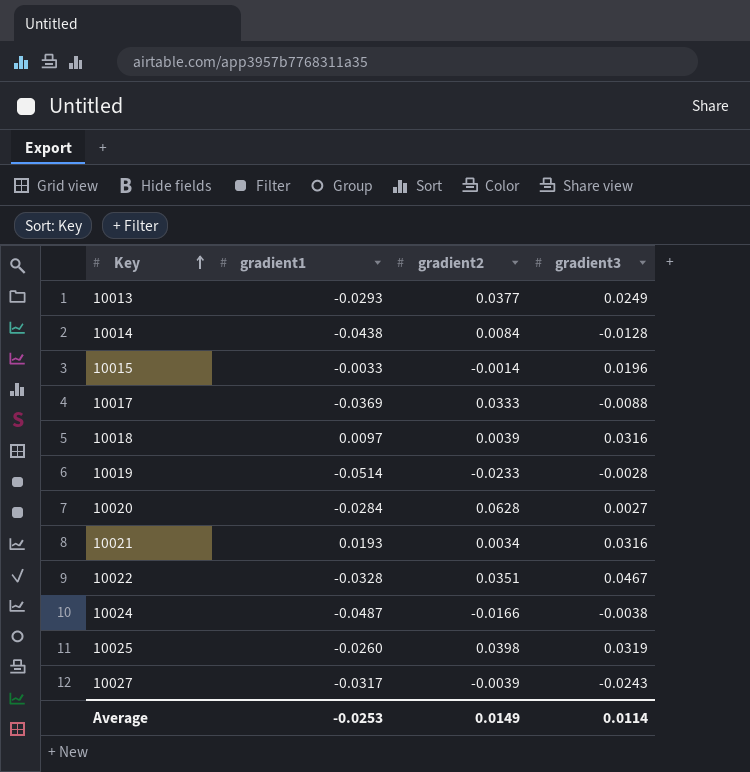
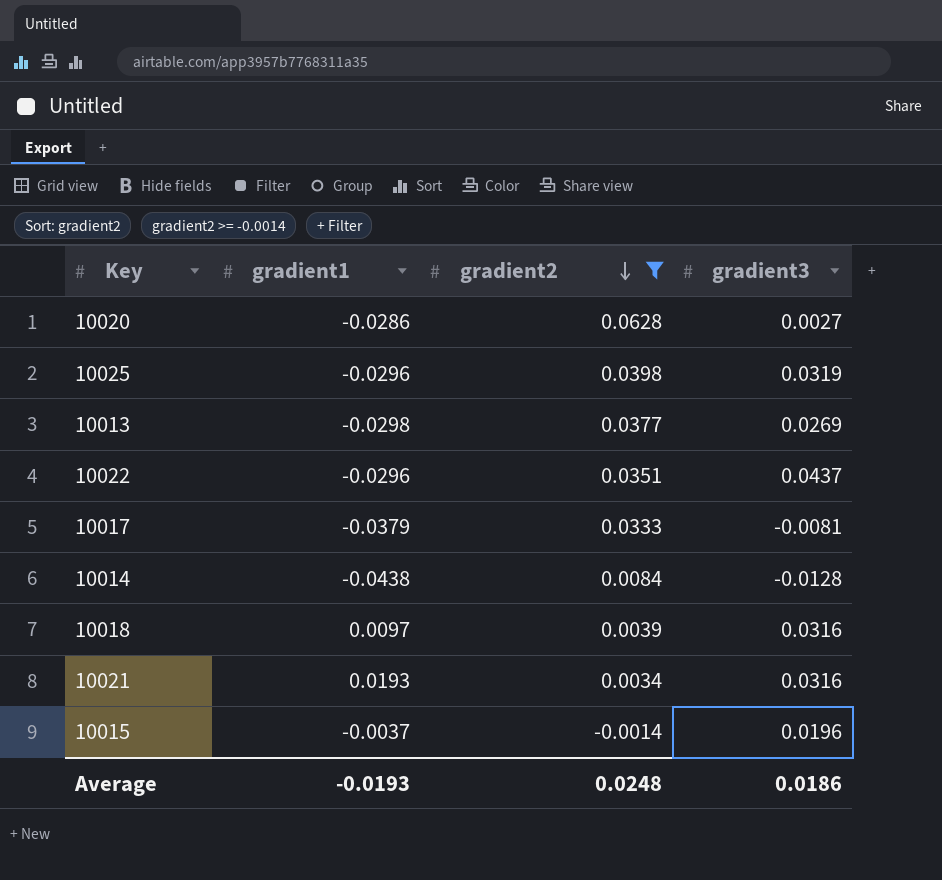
filter: none -> gradient2 >= -0.0014
row order: Key ascending -> gradient2 descending
10020 | gradient1: -0.0284 -> -0.0286
10025 | gradient1: -0.0260 -> -0.0296
10013 | gradient1: -0.0293 -> -0.0298
10013 | gradient3: 0.0249 -> 0.0269
10022 | gradient1: -0.0328 -> -0.0296
10022 | gradient3: 0.0467 -> 0.0437
10017 | gradient1: -0.0369 -> -0.0379
10017 | gradient3: -0.0088 -> -0.0081
10015 | gradient1: -0.0033 -> -0.0037
Average | gradient1: -0.0253 -> -0.0193
Average | gradient2: 0.0149 -> 0.0248
Average | gradient3: 0.0114 -> 0.0186

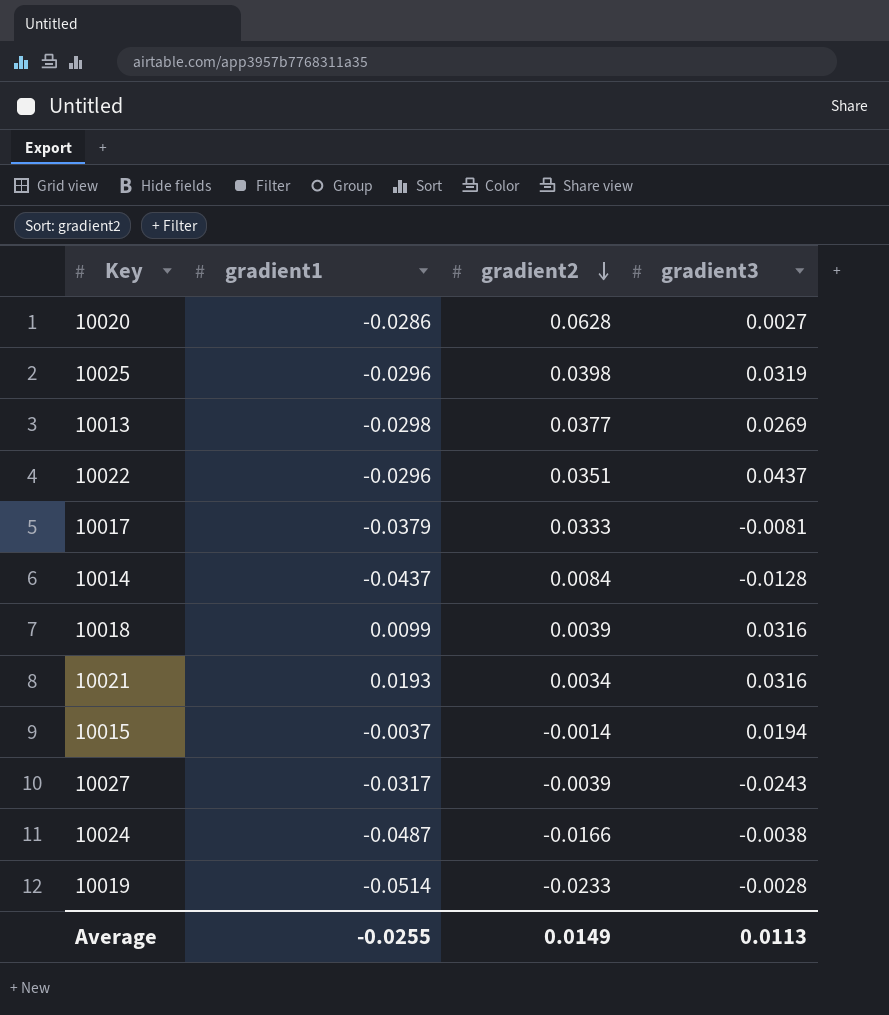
filter: gradient2 >= -0.0014 -> none
10014 | gradient1: -0.0438 -> -0.0437
10018 | gradient1: 0.0097 -> 0.0099
10015 | gradient3: 0.0196 -> 0.0194
Average | gradient1: -0.0193 -> -0.0255
Average | gradient2: 0.0248 -> 0.0149
Average | gradient3: 0.0186 -> 0.0113

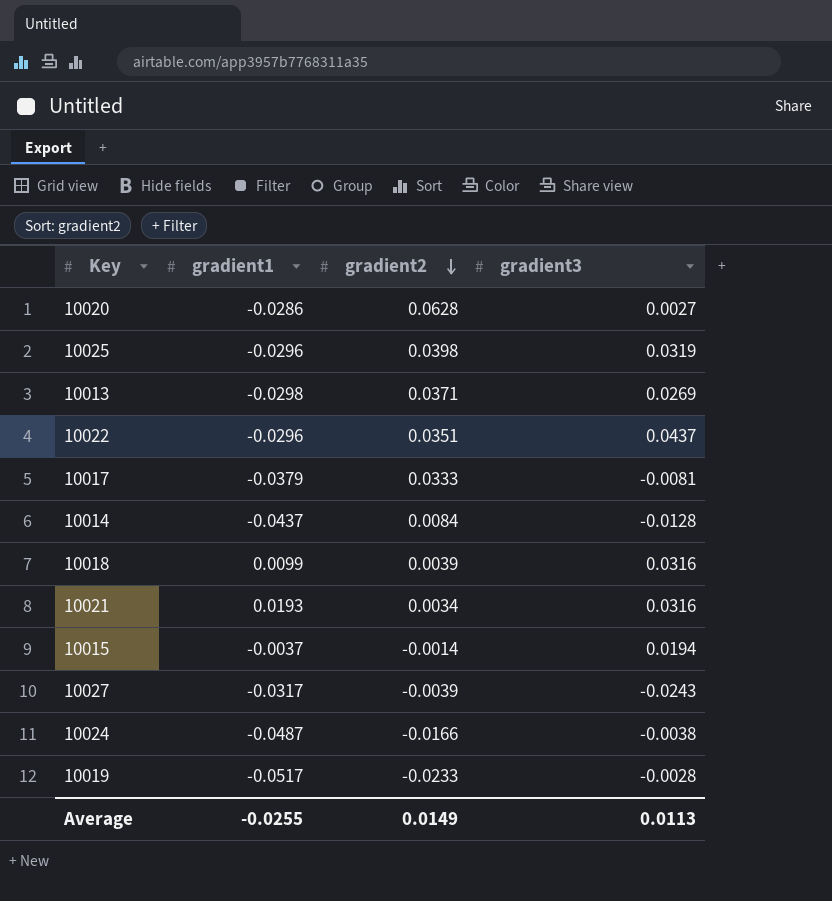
10013 | gradient2: 0.0377 -> 0.0371
10019 | gradient1: -0.0514 -> -0.0517

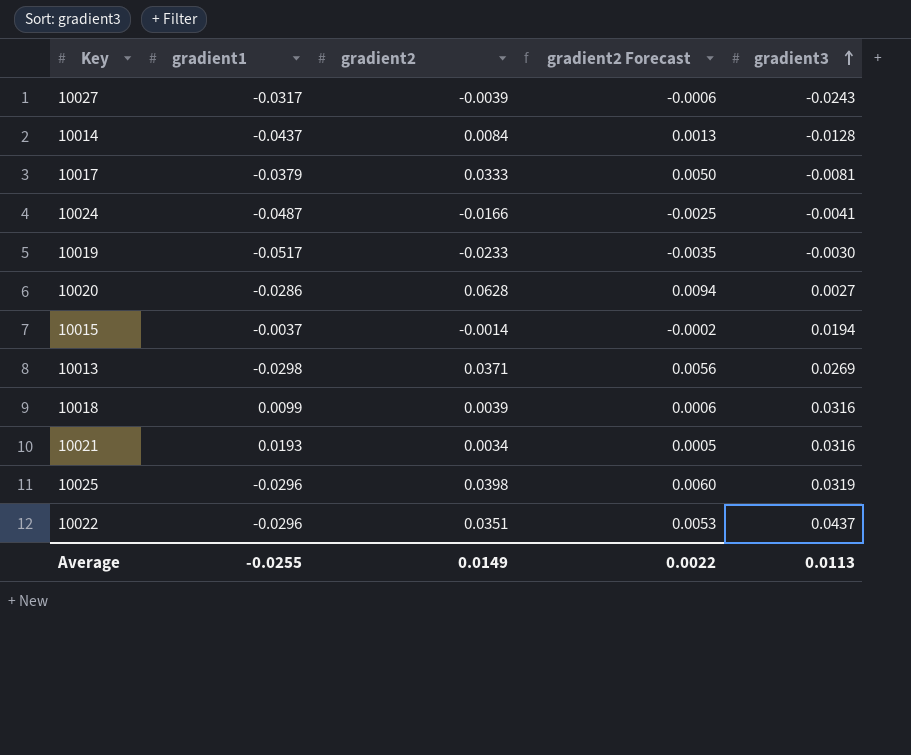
row order: gradient2 descending -> gradient3 ascending
column gradient2 Forecast | formula: none -> [gradient2] * 0.15
10024 | gradient3: -0.0038 -> -0.0041
10019 | gradient3: -0.0028 -> -0.0030

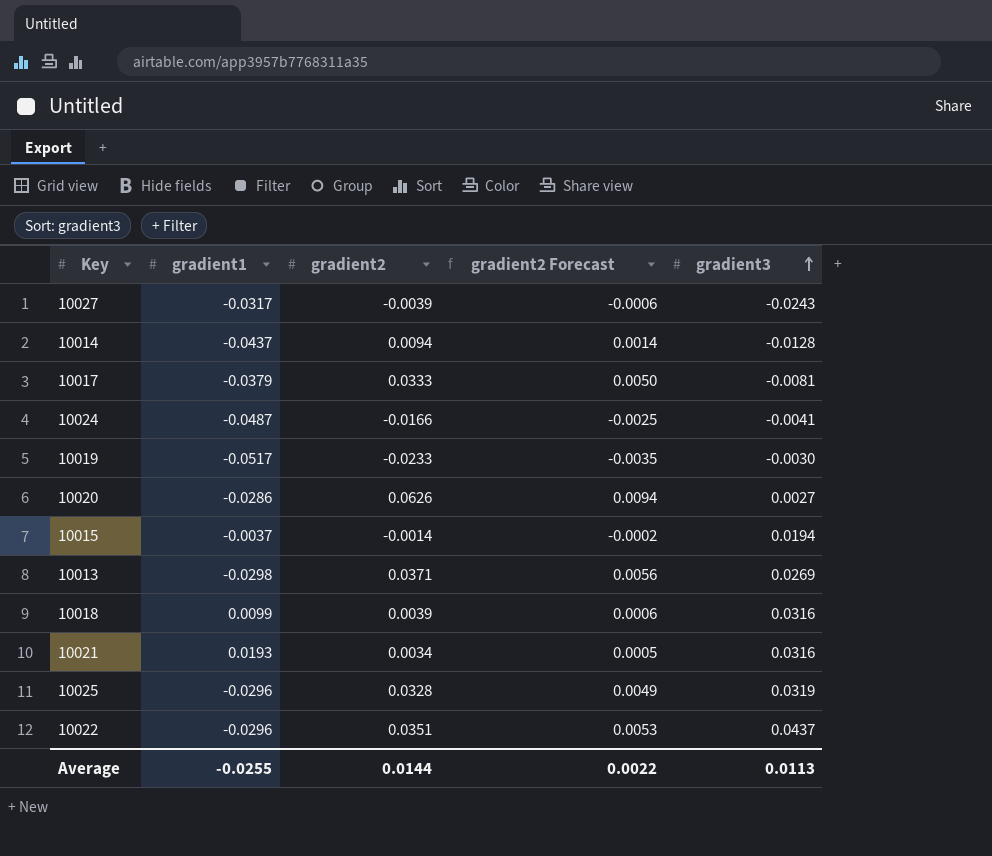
10014 | gradient2: 0.0084 -> 0.0094
10014 | gradient2 Forecast: 0.0013 -> 0.0014
10020 | gradient2: 0.0628 -> 0.0626
10025 | gradient2: 0.0398 -> 0.0328
10025 | gradient2 Forecast: 0.0060 -> 0.0049
Average | gradient2: 0.0149 -> 0.0144

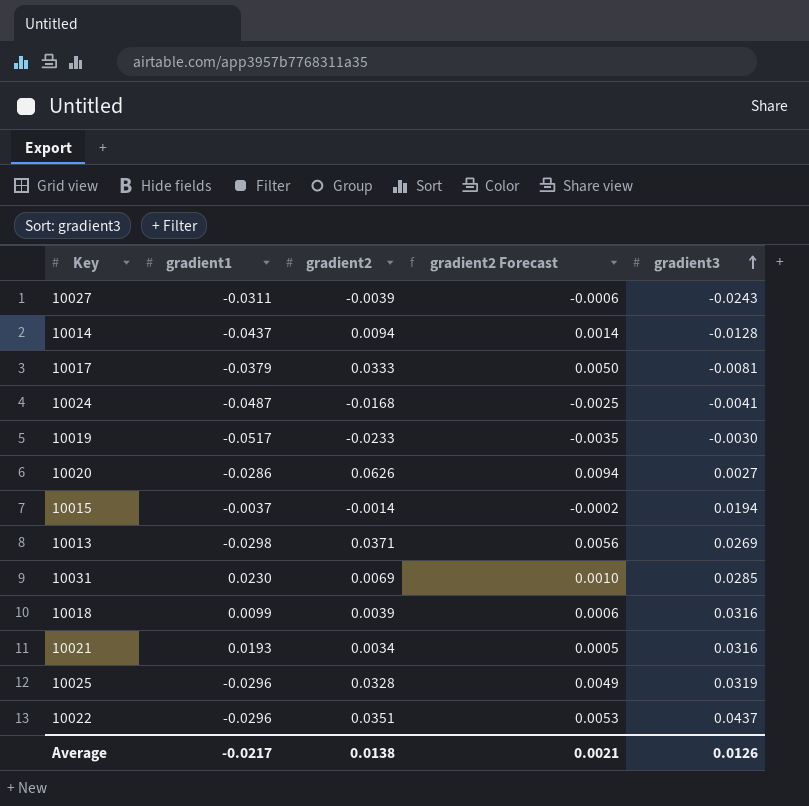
10027 | gradient1: -0.0317 -> -0.0311
10024 | gradient2: -0.0166 -> -0.0168
row 10031: none -> 0.0230 | 0.0069 | 0.0010 | 0.0285
Average | gradient1: -0.0255 -> -0.0217
Average | gradient2: 0.0144 -> 0.0138
Average | gradient2 Forecast: 0.0022 -> 0.0021
Average | gradient3: 0.0113 -> 0.0126

